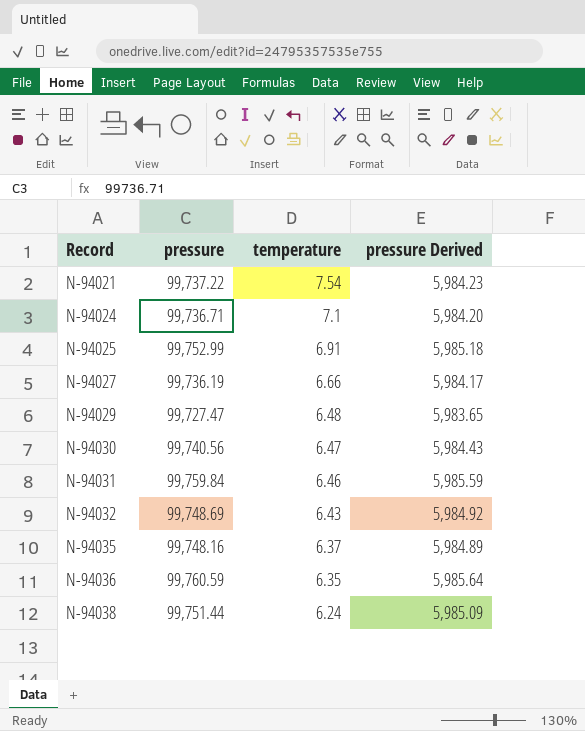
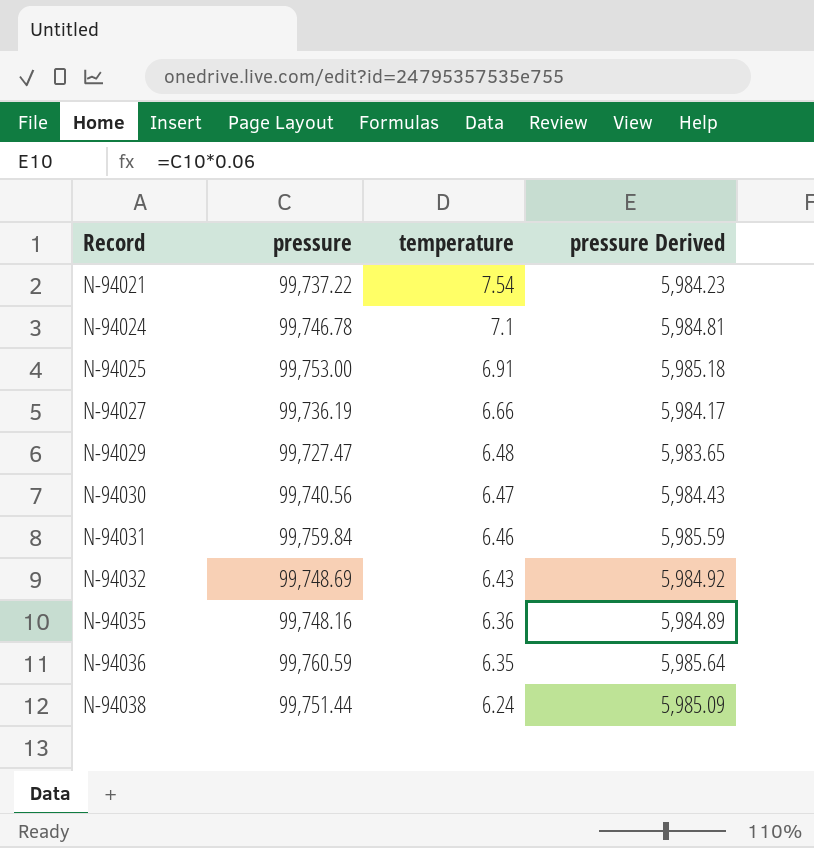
N-94024 | pressure: 99,736.71 -> 99,746.78
N-94024 | pressure Derived: 5,984.20 -> 5,984.81
N-94025 | pressure: 99,752.99 -> 99,753.00
N-94035 | temperature: 6.37 -> 6.36

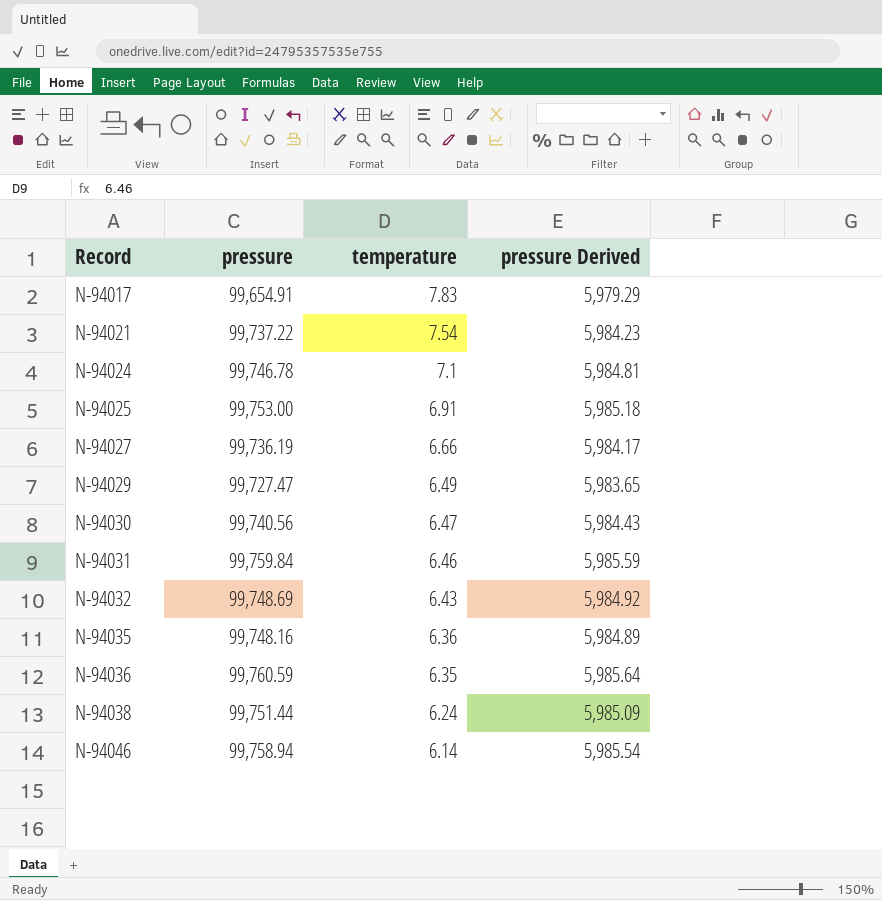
row N-94017: none -> 99,654.91 | 7.83 | 5,979.29
N-94029 | temperature: 6.48 -> 6.49
row N-94046: none -> 99,758.94 | 6.14 | 5,985.54

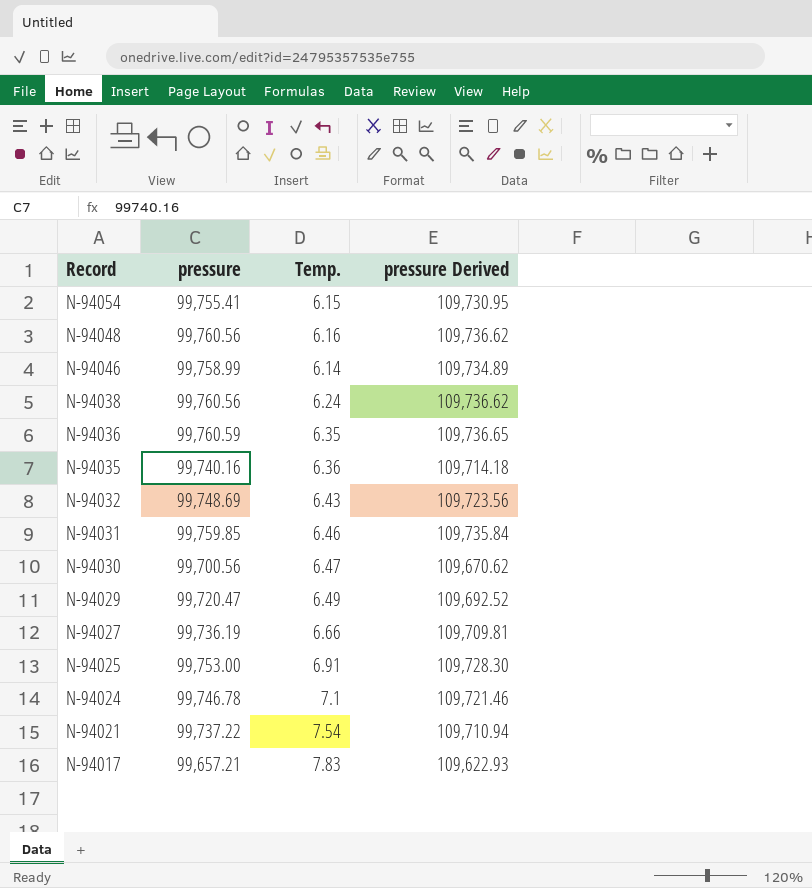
row order: Record ascending -> Record descending
column name: temperature -> Temp.
column pressure Derived | formula: [pressure] * 0.06 -> [pressure] * 1.1
row N-94054: none -> 99,755.41 | 6.15 | 109,730.95
row N-94048: none -> 99,760.56 | 6.16 | 109,736.62
N-94046 | pressure: 99,758.94 -> 99,758.99
N-94038 | pressure: 99,751.44 -> 99,760.56
N-94035 | pressure: 99,748.16 -> 99,740.16
N-94031 | pressure: 99,759.84 -> 99,759.85
N-94030 | pressure: 99,740.56 -> 99,700.56
N-94029 | pressure: 99,727.47 -> 99,720.47
N-94017 | pressure: 99,654.91 -> 99,657.21

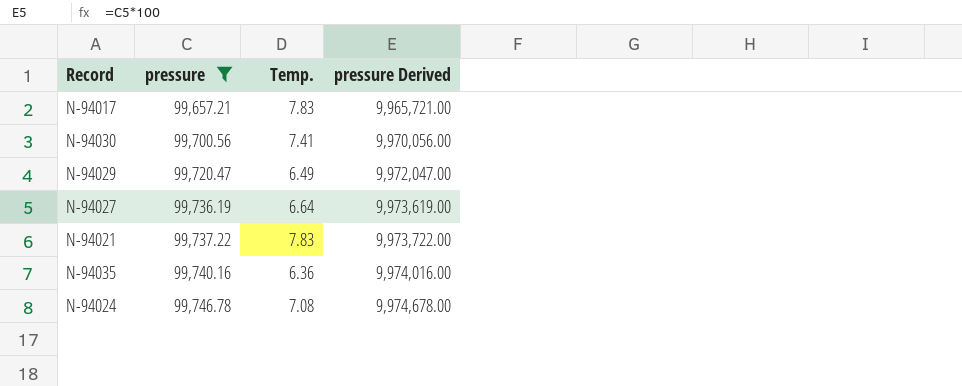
filter: none -> pressure <= 99,746.78
row order: Record descending -> pressure ascending
column pressure Derived | formula: [pressure] * 1.1 -> [pressure] * 100
N-94030 | Temp.: 6.47 -> 7.41
N-94027 | Temp.: 6.66 -> 6.64
N-94021 | Temp.: 7.54 -> 7.83
N-94024 | Temp.: 7.1 -> 7.08

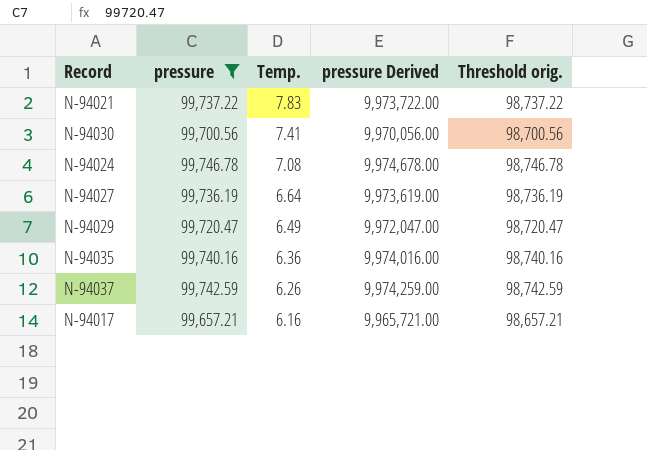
row order: pressure ascending -> Temp. descending
column Threshold orig. | formula: none -> [pressure] - 1000
row N-94037: none -> 99,742.59 | 6.26 | 9,974,259.00 | 98,742.59
N-94017 | Temp.: 7.83 -> 6.16

